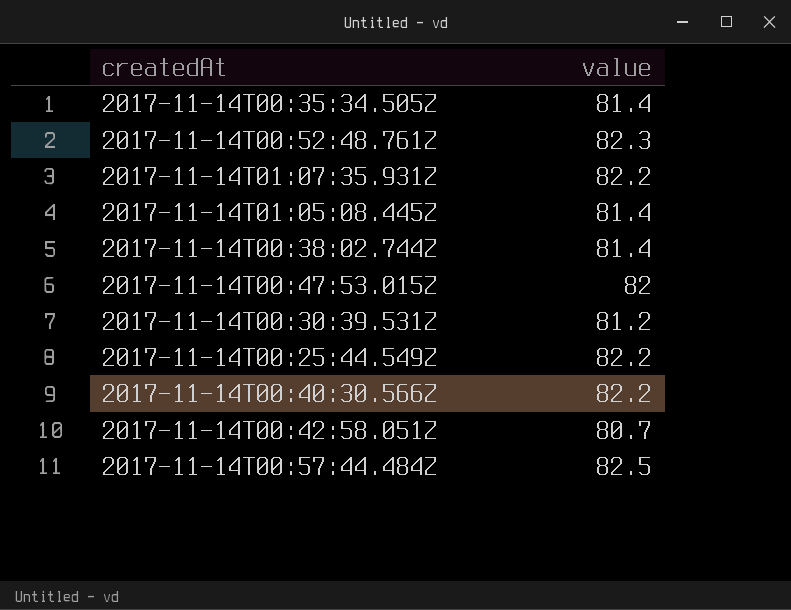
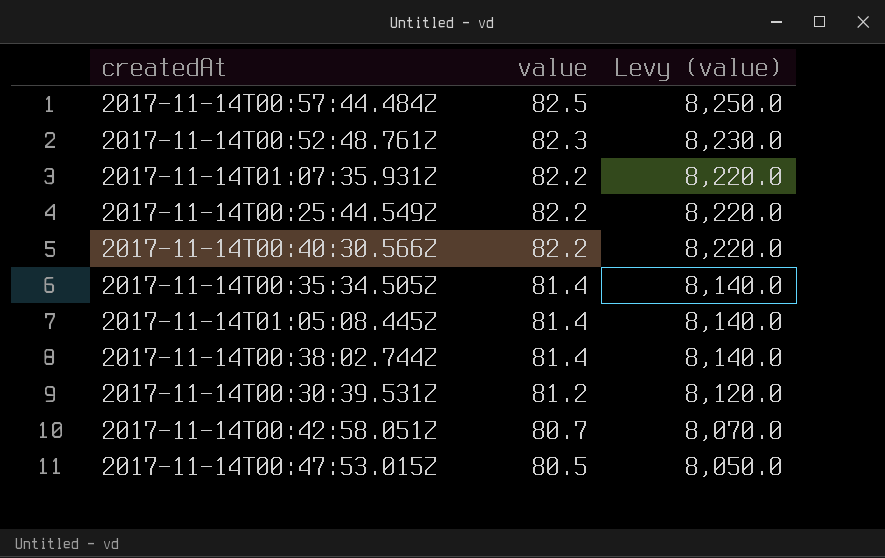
row order: none -> value descending
column Levy (value) | formula: none -> [value] * 100
2017-11-14T00:47:53.015Z | value: 82 -> 80.5

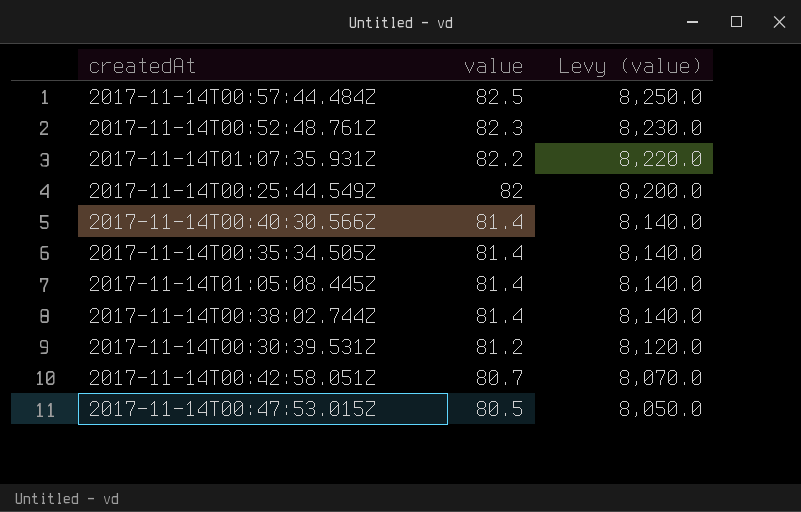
2017-11-14T00:25:44.549Z | value: 82.2 -> 82
2017-11-14T00:25:44.549Z | Levy (value): 8,220.0 -> 8,200.0
2017-11-14T00:40:30.566Z | value: 82.2 -> 81.4
2017-11-14T00:40:30.566Z | Levy (value): 8,220.0 -> 8,140.0

